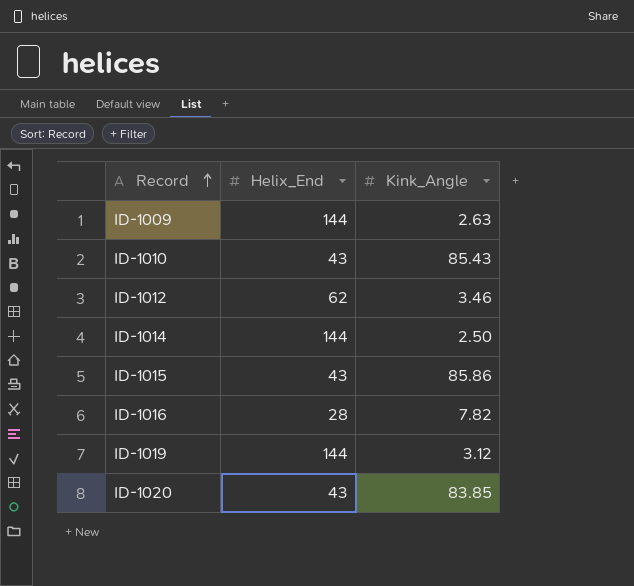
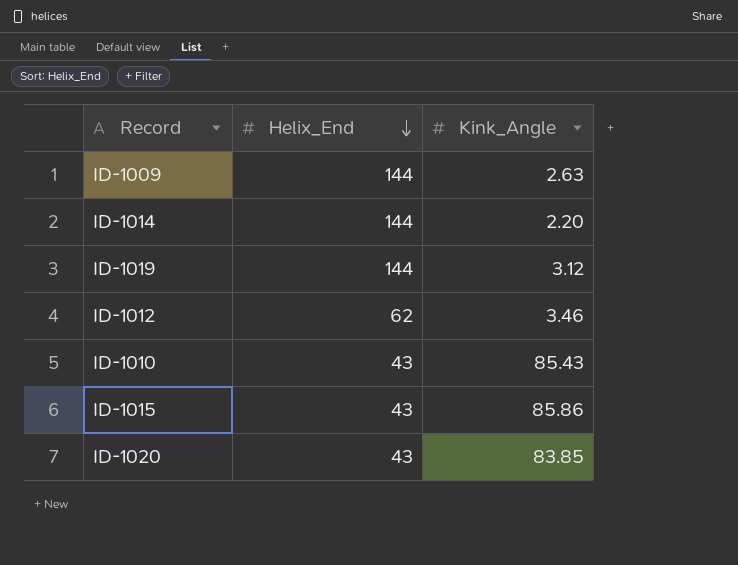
row order: Record ascending -> Helix_End descending
row ID-1016: 28 | 7.82 -> none
ID-1014 | Kink_Angle: 2.50 -> 2.20

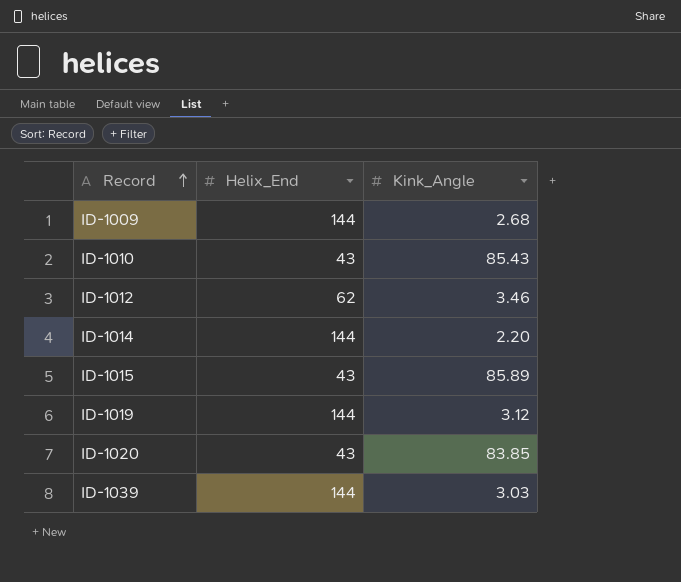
row order: Helix_End descending -> Record ascending
ID-1009 | Kink_Angle: 2.63 -> 2.68
ID-1015 | Kink_Angle: 85.86 -> 85.89
row ID-1039: none -> 144 | 3.03

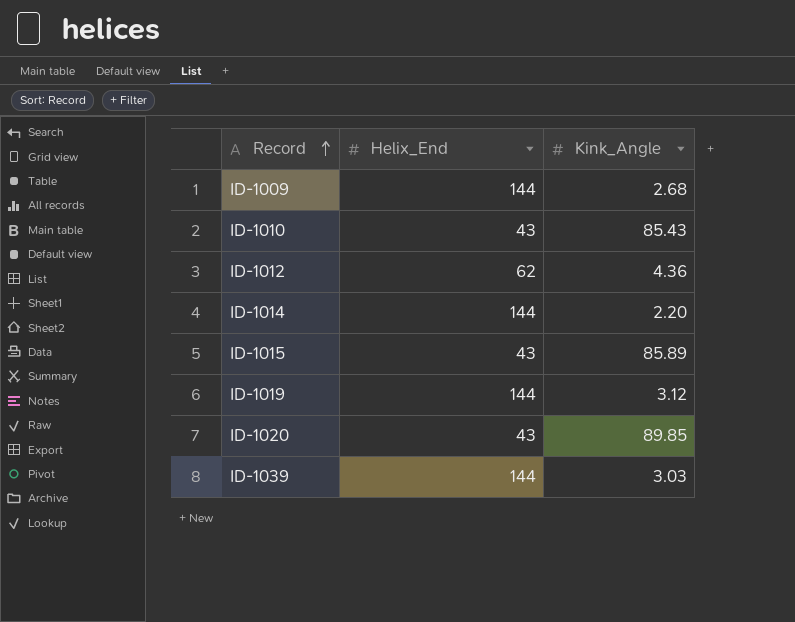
ID-1012 | Kink_Angle: 3.46 -> 4.36
ID-1020 | Kink_Angle: 83.85 -> 89.85

